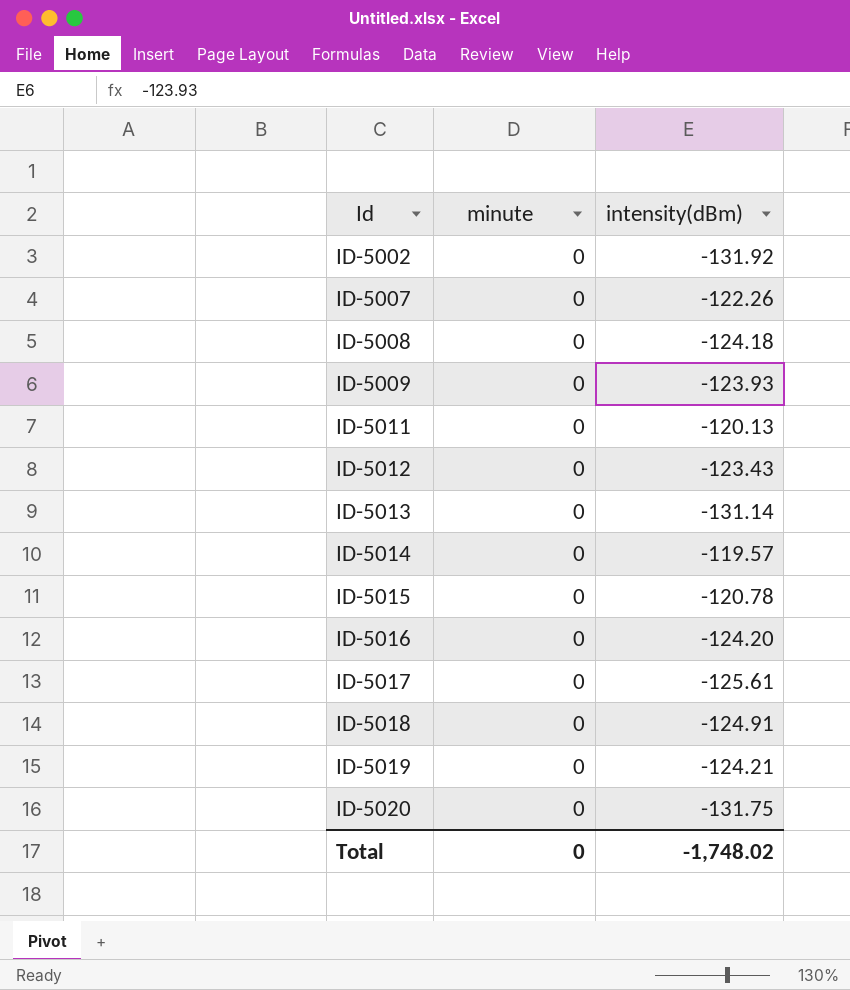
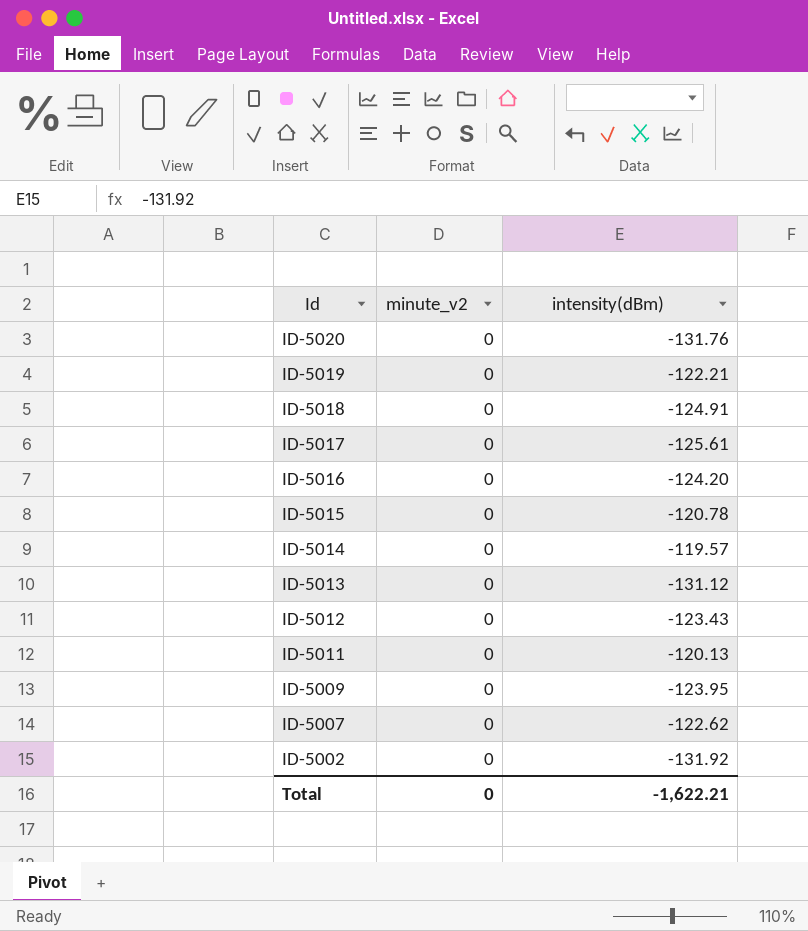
row order: Id ascending -> Id descending
column name: minute -> minute_v2
row ID-5008: 0 | -124.18 -> none
ID-5020 | intensity(dBm): -131.75 -> -131.76
ID-5019 | intensity(dBm): -124.21 -> -122.21
ID-5013 | intensity(dBm): -131.14 -> -131.12
ID-5009 | intensity(dBm): -123.93 -> -123.95
ID-5007 | intensity(dBm): -122.26 -> -122.62
Total | intensity(dBm): -1,748.02 -> -1,622.21

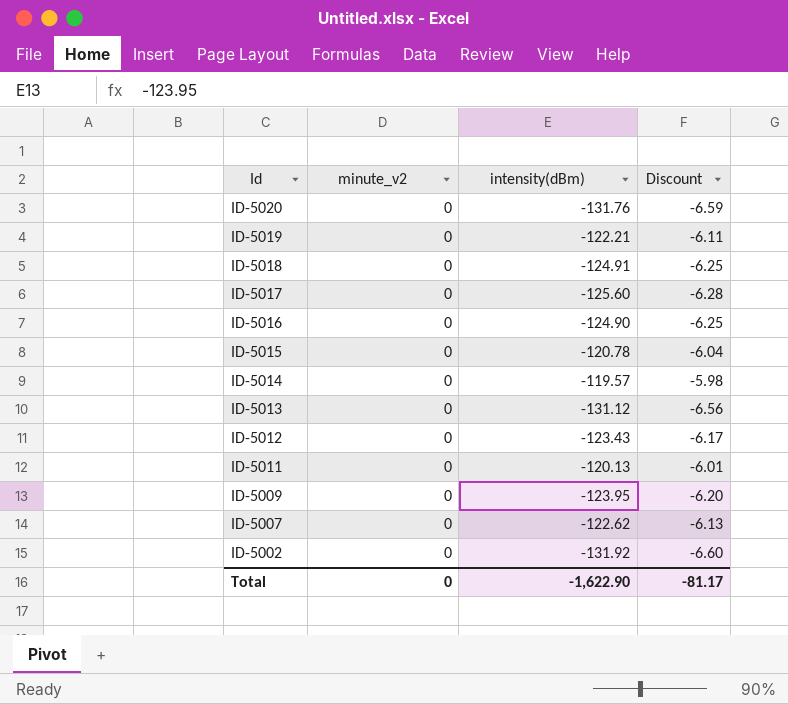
column Discount | formula: none -> [intensity(dBm)] * 0.05
ID-5017 | intensity(dBm): -125.61 -> -125.60
ID-5016 | intensity(dBm): -124.20 -> -124.90
Total | intensity(dBm): -1,622.21 -> -1,622.90

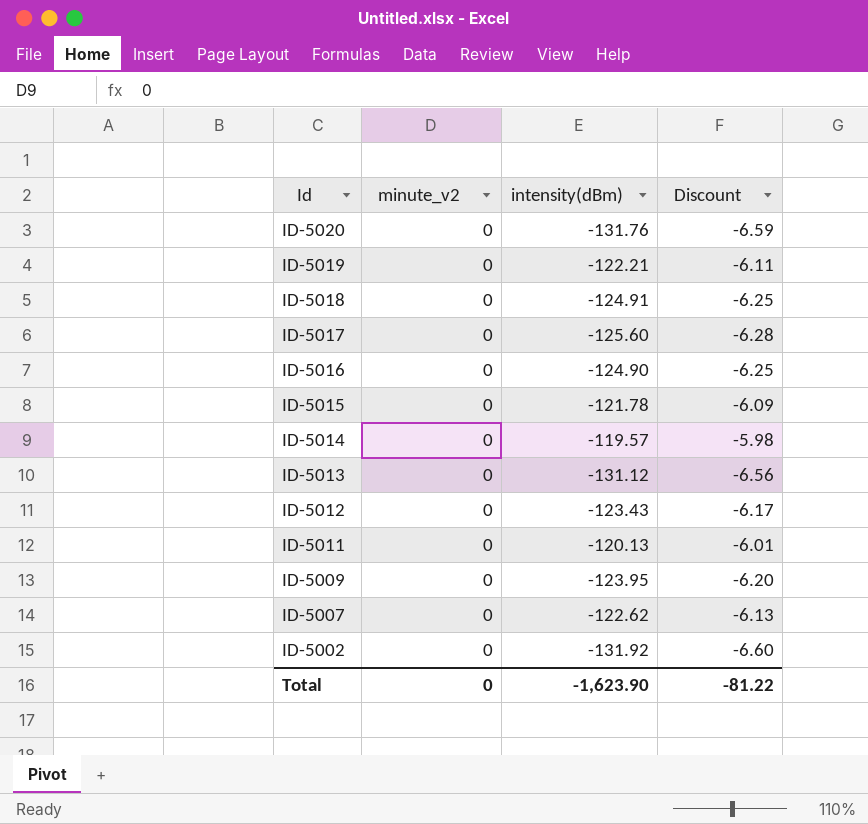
ID-5015 | intensity(dBm): -120.78 -> -121.78
ID-5015 | Discount: -6.04 -> -6.09
Total | intensity(dBm): -1,622.90 -> -1,623.90
Total | Discount: -81.17 -> -81.22

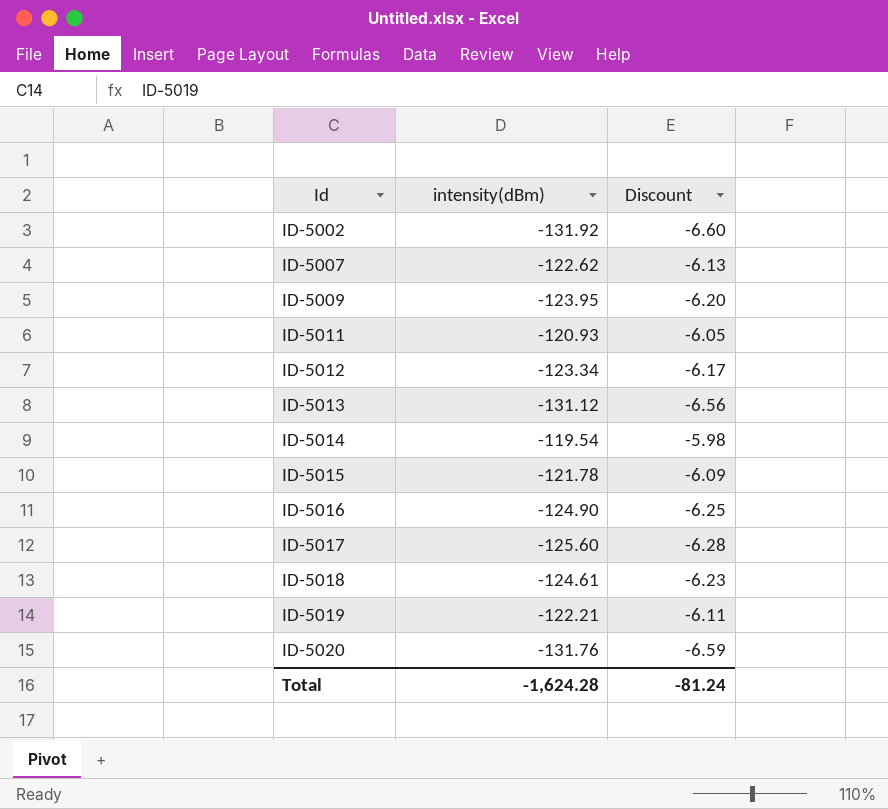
row order: Id descending -> Id ascending
column minute_v2 | position: 2 -> none
ID-5011 | intensity(dBm): -120.13 -> -120.93
ID-5011 | Discount: -6.01 -> -6.05
ID-5012 | intensity(dBm): -123.43 -> -123.34
ID-5014 | intensity(dBm): -119.57 -> -119.54
ID-5018 | intensity(dBm): -124.91 -> -124.61
ID-5018 | Discount: -6.25 -> -6.23
Total | intensity(dBm): -1,623.90 -> -1,624.28
Total | Discount: -81.22 -> -81.24

